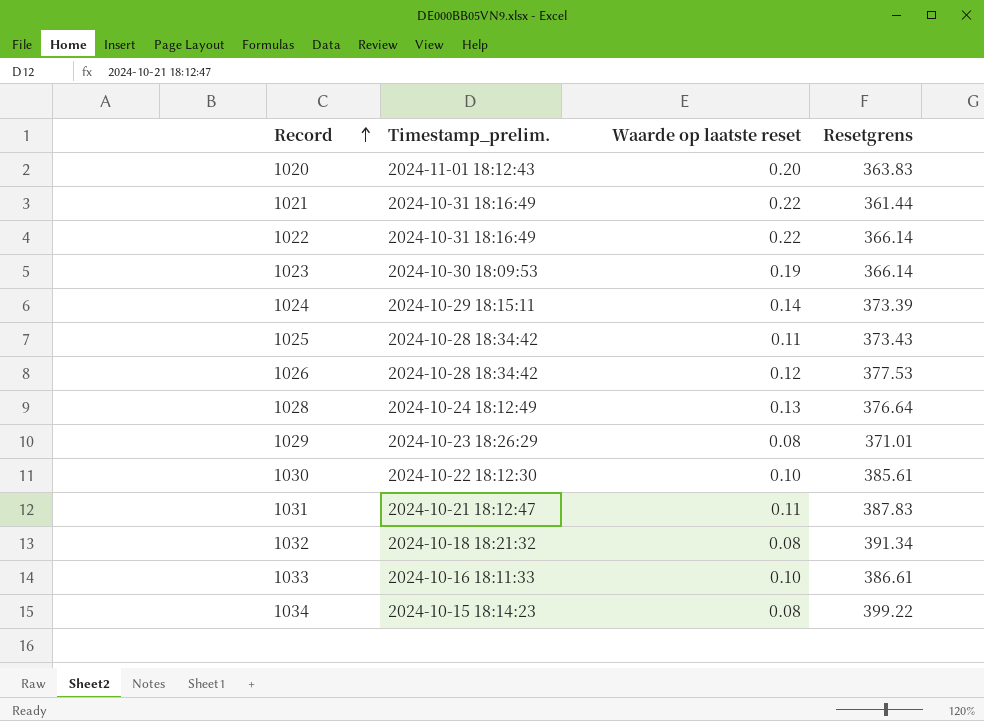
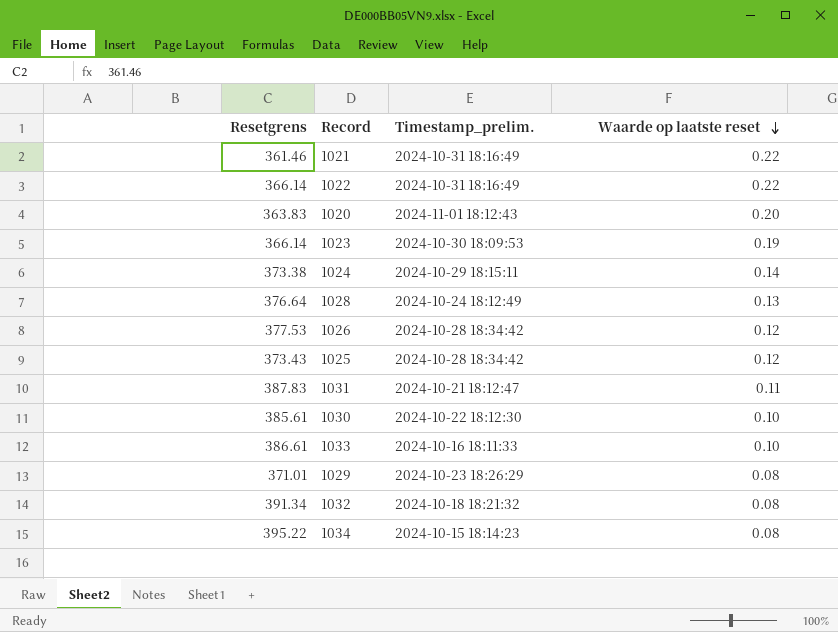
row order: Record ascending -> Waarde op laatste reset descending
column Resetgrens | position: 4 -> 1
1021 | Resetgrens: 361.44 -> 361.46
1024 | Resetgrens: 373.39 -> 373.38
1025 | Waarde op laatste reset: 0.11 -> 0.12
1034 | Resetgrens: 399.22 -> 395.22

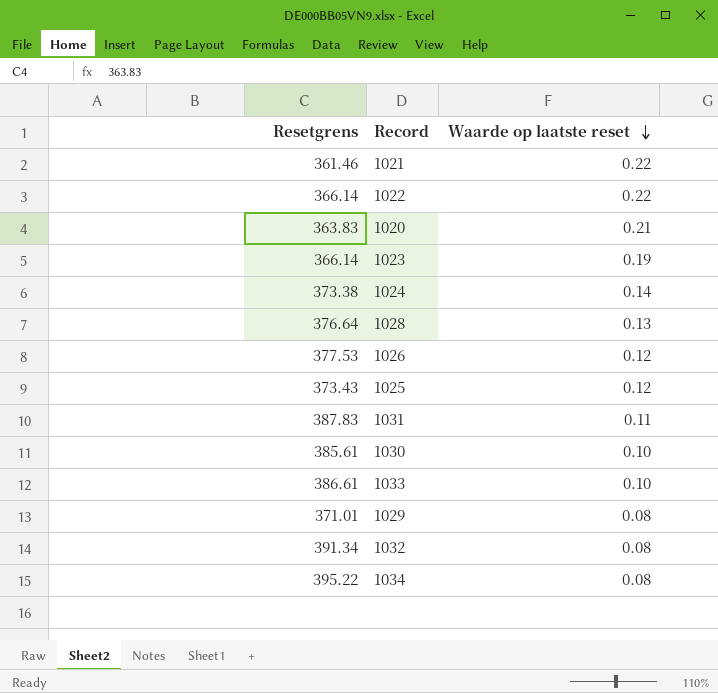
column Timestamp_prelim. | position: 3 -> none
1020 | Waarde op laatste reset: 0.20 -> 0.21

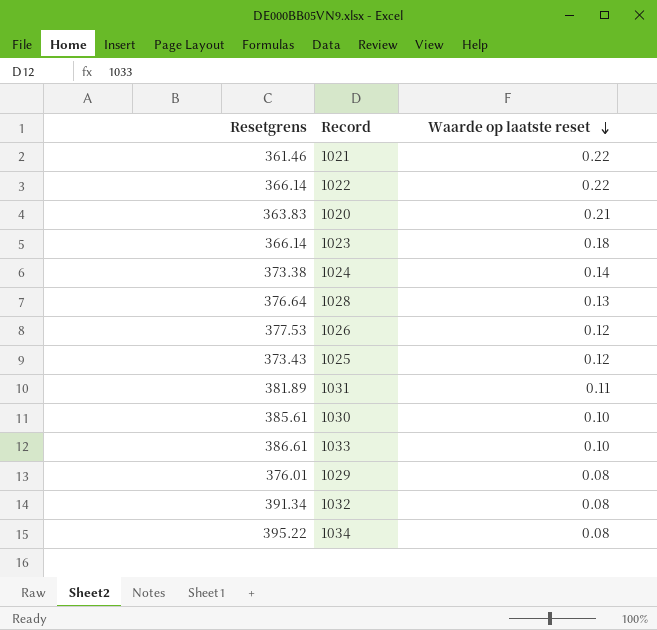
1023 | Waarde op laatste reset: 0.19 -> 0.18
1031 | Resetgrens: 387.83 -> 381.89
1029 | Resetgrens: 371.01 -> 376.01

